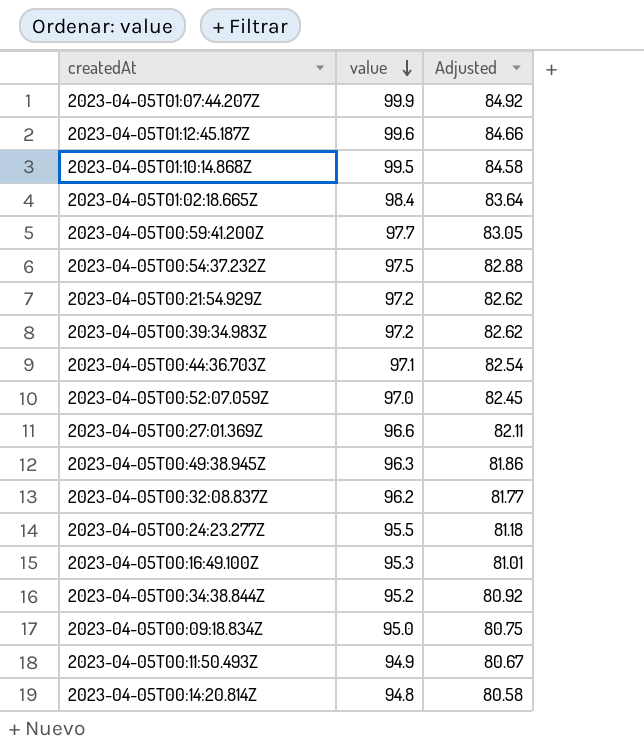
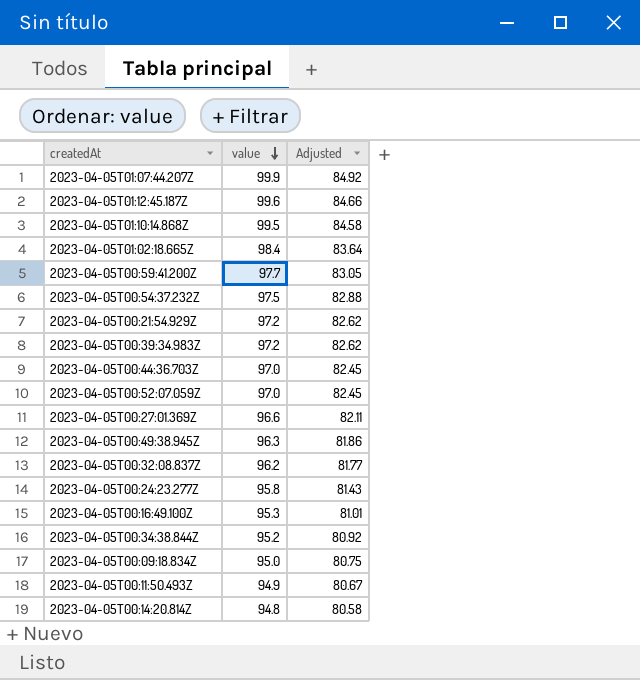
2023-04-05T00:44:36.703Z | value: 97.1 -> 97.0
2023-04-05T00:44:36.703Z | Adjusted: 82.54 -> 82.45
2023-04-05T00:24:23.277Z | value: 95.5 -> 95.8
2023-04-05T00:24:23.277Z | Adjusted: 81.18 -> 81.43

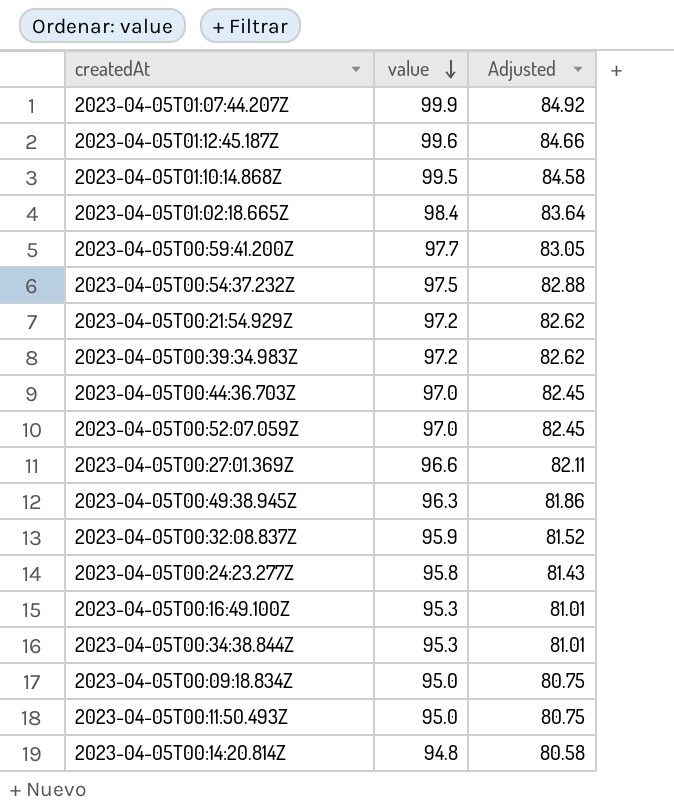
2023-04-05T00:32:08.837Z | value: 96.2 -> 95.9
2023-04-05T00:32:08.837Z | Adjusted: 81.77 -> 81.52
2023-04-05T00:34:38.844Z | value: 95.2 -> 95.3
2023-04-05T00:34:38.844Z | Adjusted: 80.92 -> 81.01
2023-04-05T00:11:50.493Z | value: 94.9 -> 95.0
2023-04-05T00:11:50.493Z | Adjusted: 80.67 -> 80.75

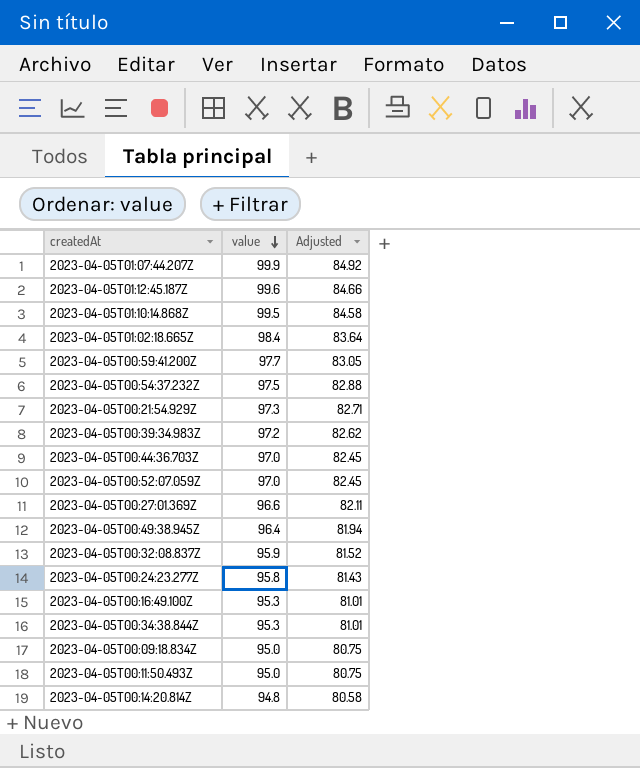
2023-04-05T00:21:54.929Z | value: 97.2 -> 97.3
2023-04-05T00:21:54.929Z | Adjusted: 82.62 -> 82.71
2023-04-05T00:49:38.945Z | value: 96.3 -> 96.4
2023-04-05T00:49:38.945Z | Adjusted: 81.86 -> 81.94

